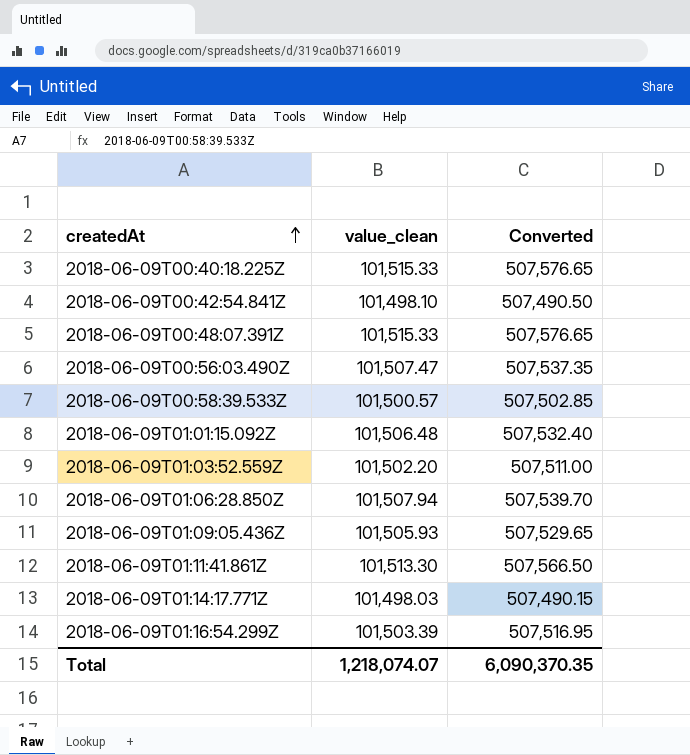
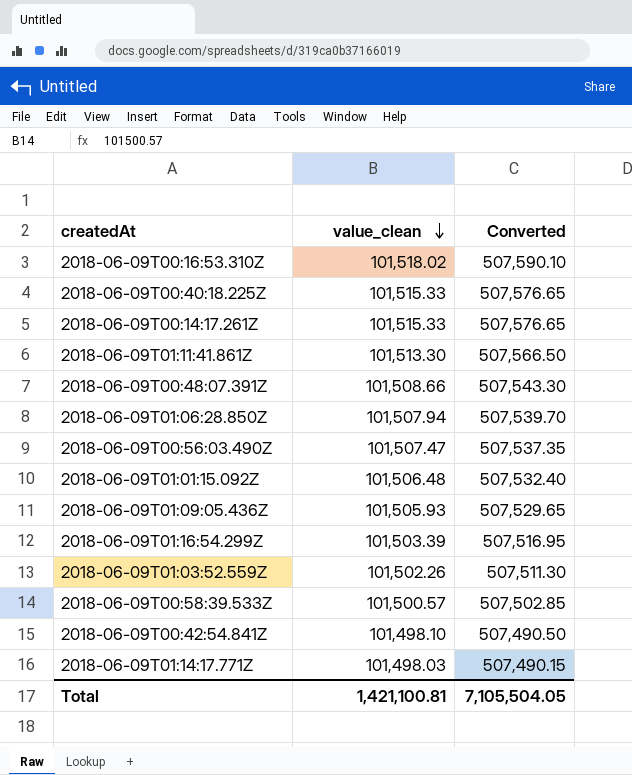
row order: createdAt ascending -> value_clean descending
row 2018-06-09T00:16:53.310Z: none -> 101,518.02 | 507,590.10
row 2018-06-09T00:14:17.261Z: none -> 101,515.33 | 507,576.65
2018-06-09T00:48:07.391Z | value_clean: 101,515.33 -> 101,508.66
2018-06-09T00:48:07.391Z | Converted: 507,576.65 -> 507,543.30
2018-06-09T01:03:52.559Z | value_clean: 101,502.20 -> 101,502.26
2018-06-09T01:03:52.559Z | Converted: 507,511.00 -> 507,511.30
Total | value_clean: 1,218,074.07 -> 1,421,100.81
Total | Converted: 6,090,370.35 -> 7,105,504.05

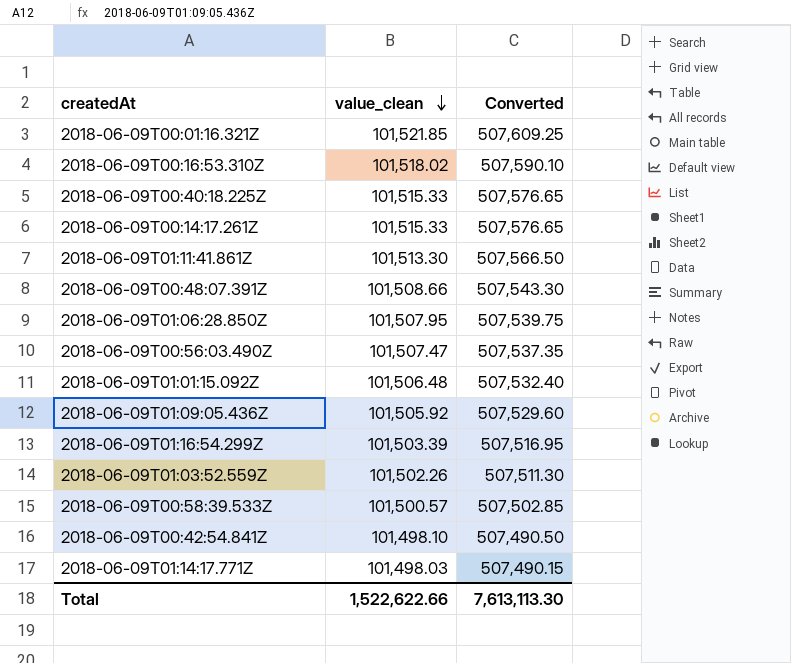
row 2018-06-09T00:01:16.321Z: none -> 101,521.85 | 507,609.25
2018-06-09T01:06:28.850Z | value_clean: 101,507.94 -> 101,507.95
2018-06-09T01:06:28.850Z | Converted: 507,539.70 -> 507,539.75
2018-06-09T01:09:05.436Z | value_clean: 101,505.93 -> 101,505.92
2018-06-09T01:09:05.436Z | Converted: 507,529.65 -> 507,529.60
Total | value_clean: 1,421,100.81 -> 1,522,622.66
Total | Converted: 7,105,504.05 -> 7,613,113.30

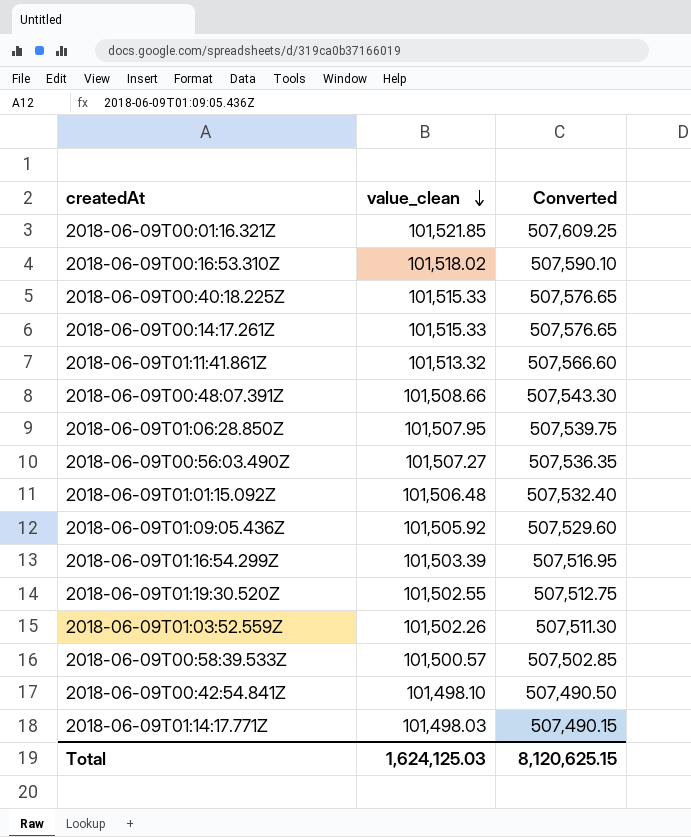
2018-06-09T01:11:41.861Z | value_clean: 101,513.30 -> 101,513.32
2018-06-09T01:11:41.861Z | Converted: 507,566.50 -> 507,566.60
2018-06-09T00:56:03.490Z | value_clean: 101,507.47 -> 101,507.27
2018-06-09T00:56:03.490Z | Converted: 507,537.35 -> 507,536.35
row 2018-06-09T01:19:30.520Z: none -> 101,502.55 | 507,512.75
Total | value_clean: 1,522,622.66 -> 1,624,125.03
Total | Converted: 7,613,113.30 -> 8,120,625.15

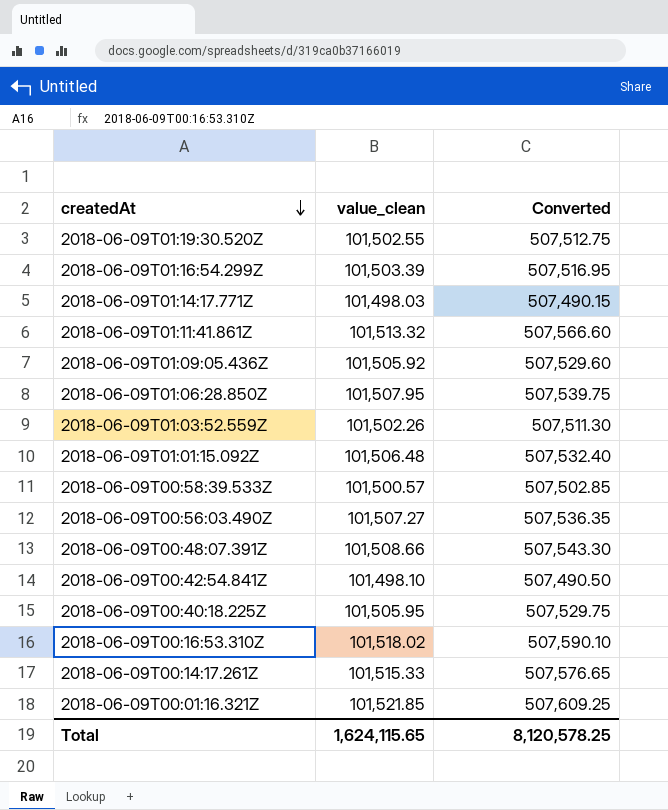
row order: value_clean descending -> createdAt descending
2018-06-09T00:40:18.225Z | value_clean: 101,515.33 -> 101,505.95
2018-06-09T00:40:18.225Z | Converted: 507,576.65 -> 507,529.75
Total | value_clean: 1,624,125.03 -> 1,624,115.65
Total | Converted: 8,120,625.15 -> 8,120,578.25

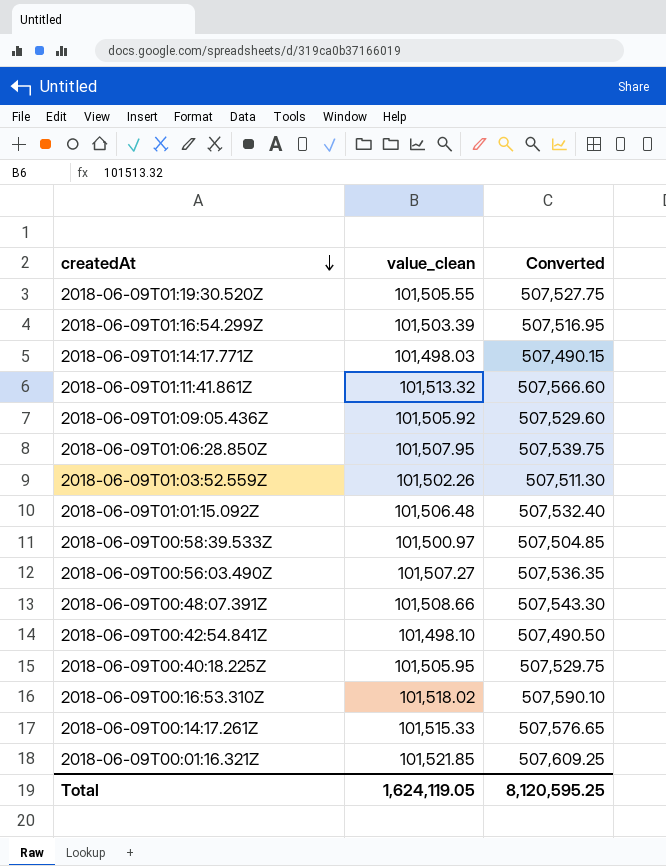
2018-06-09T01:19:30.520Z | value_clean: 101,502.55 -> 101,505.55
2018-06-09T01:19:30.520Z | Converted: 507,512.75 -> 507,527.75
2018-06-09T00:58:39.533Z | value_clean: 101,500.57 -> 101,500.97
2018-06-09T00:58:39.533Z | Converted: 507,502.85 -> 507,504.85
Total | value_clean: 1,624,115.65 -> 1,624,119.05
Total | Converted: 8,120,578.25 -> 8,120,595.25

